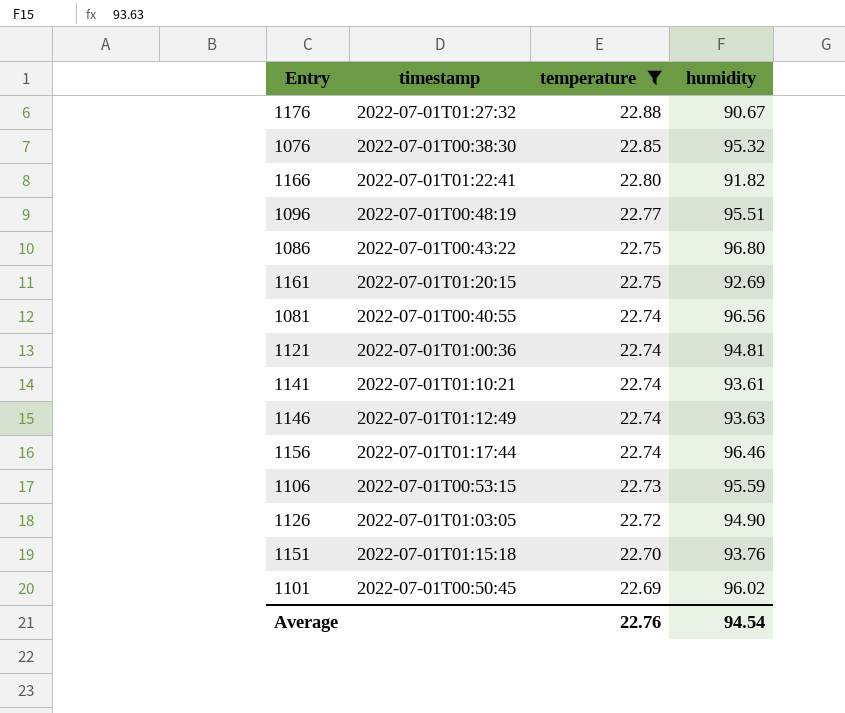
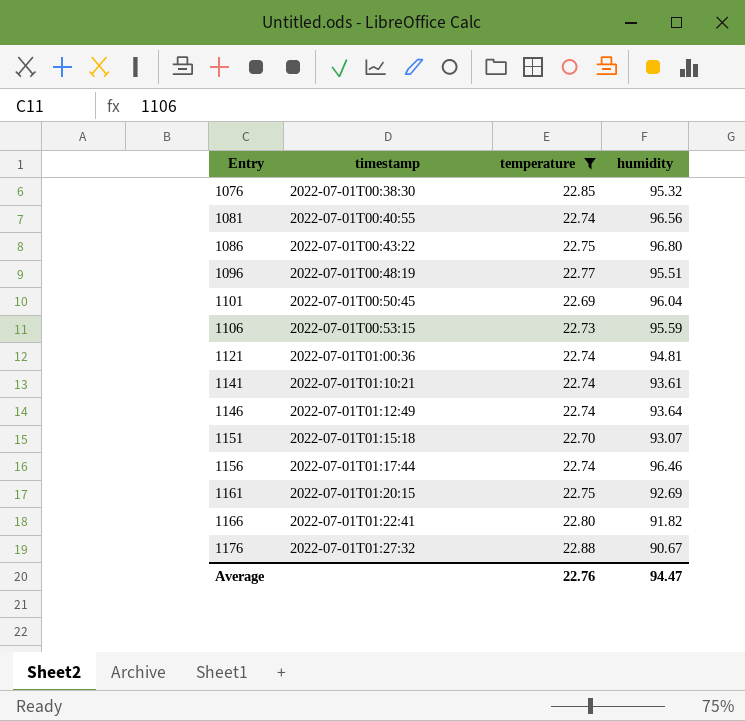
row order: temperature descending -> Entry ascending
row 1126: 2022-07-01T01:03:05 | 22.72 | 94.90 -> none
1101 | humidity: 96.02 -> 96.04
1146 | humidity: 93.63 -> 93.64
1151 | humidity: 93.76 -> 93.07
Average | humidity: 94.54 -> 94.47

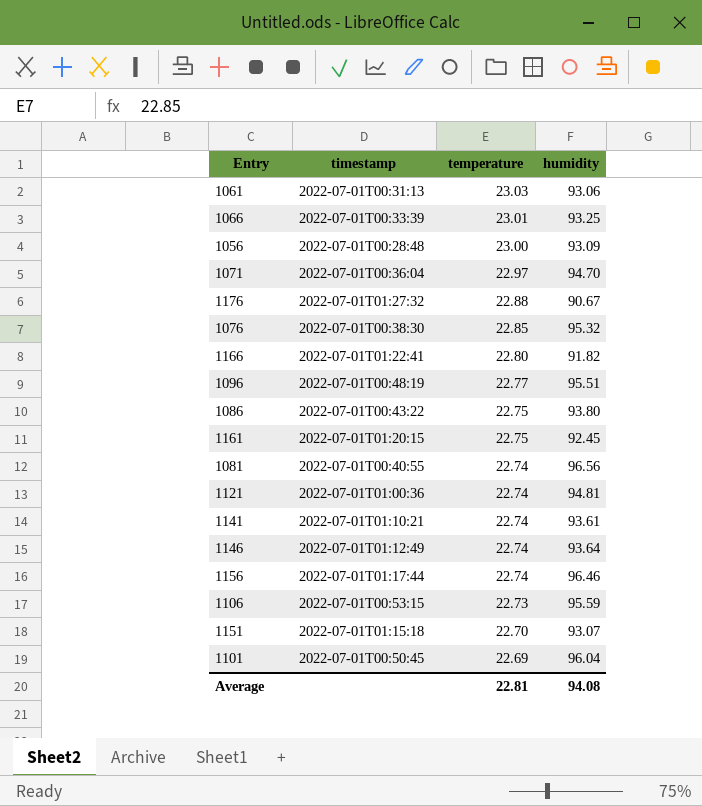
filter: temperature <= 22.88 -> none
row order: Entry ascending -> temperature descending
1086 | humidity: 96.80 -> 93.80
1161 | humidity: 92.69 -> 92.45
Average | temperature: 22.76 -> 22.81
Average | humidity: 94.47 -> 94.08

